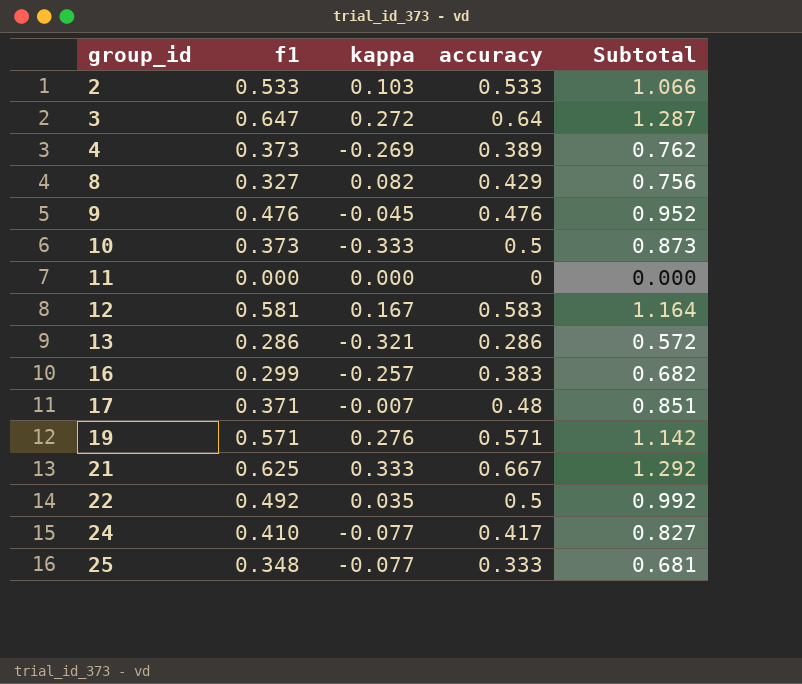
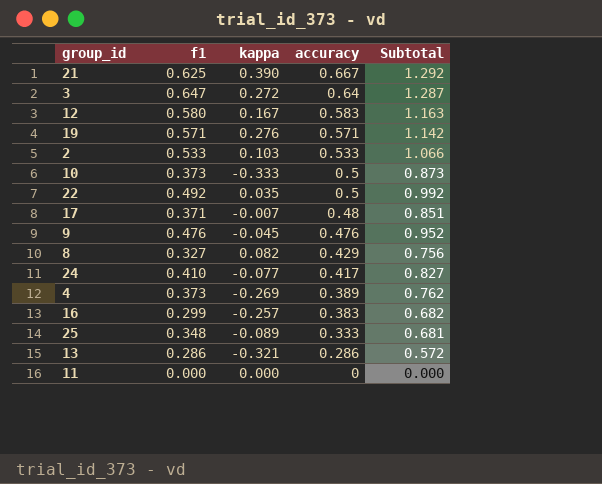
row order: group_id ascending -> accuracy descending
21 | kappa: 0.333 -> 0.390
12 | f1: 0.581 -> 0.580
12 | Subtotal: 1.164 -> 1.163
25 | kappa: -0.077 -> -0.089

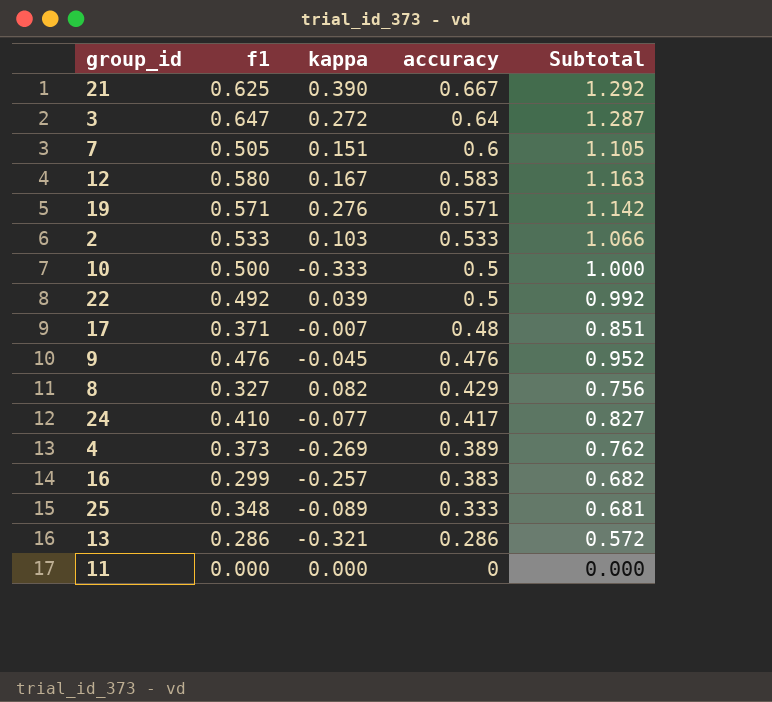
row 7: none -> 0.505 | 0.151 | 0.6 | 1.105
10 | f1: 0.373 -> 0.500
10 | Subtotal: 0.873 -> 1.000
22 | kappa: 0.035 -> 0.039

